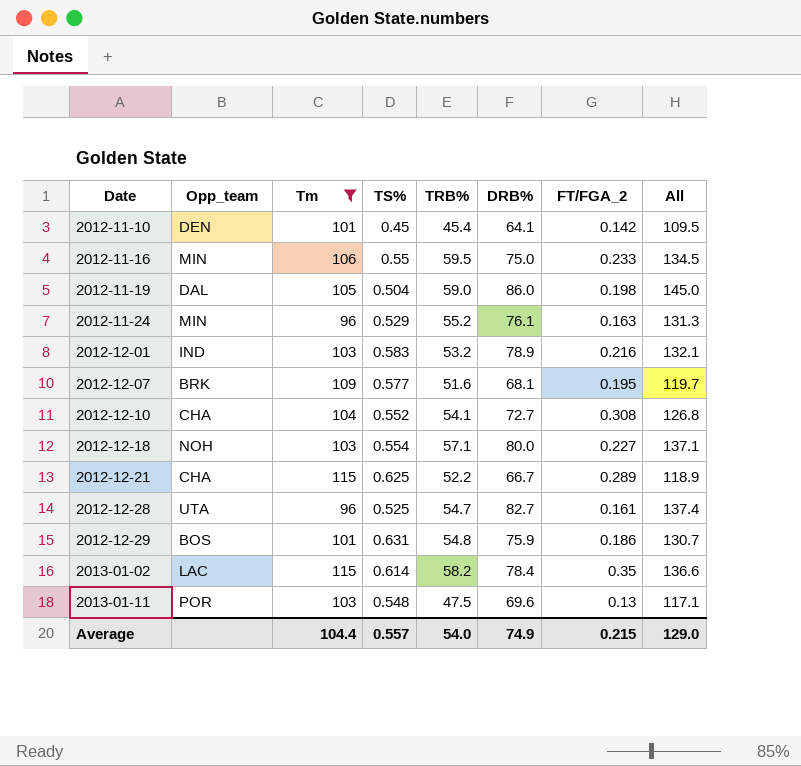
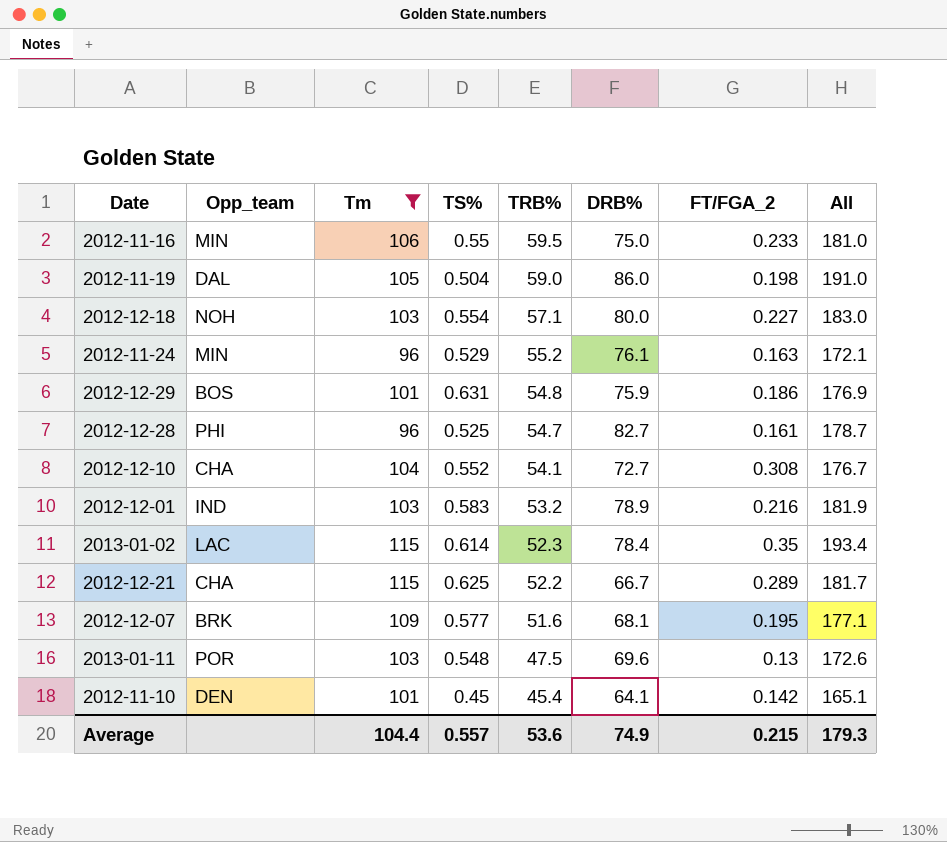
row order: Date ascending -> TRB% descending
column All | formula: [TRB%] + [DRB%] -> [Tm] + [DRB%]
2012-12-28 | Opp_team: UTA -> PHI
2013-01-02 | TRB%: 58.2 -> 52.3
Average | TRB%: 54.0 -> 53.6
Average | All: 129.0 -> 179.3

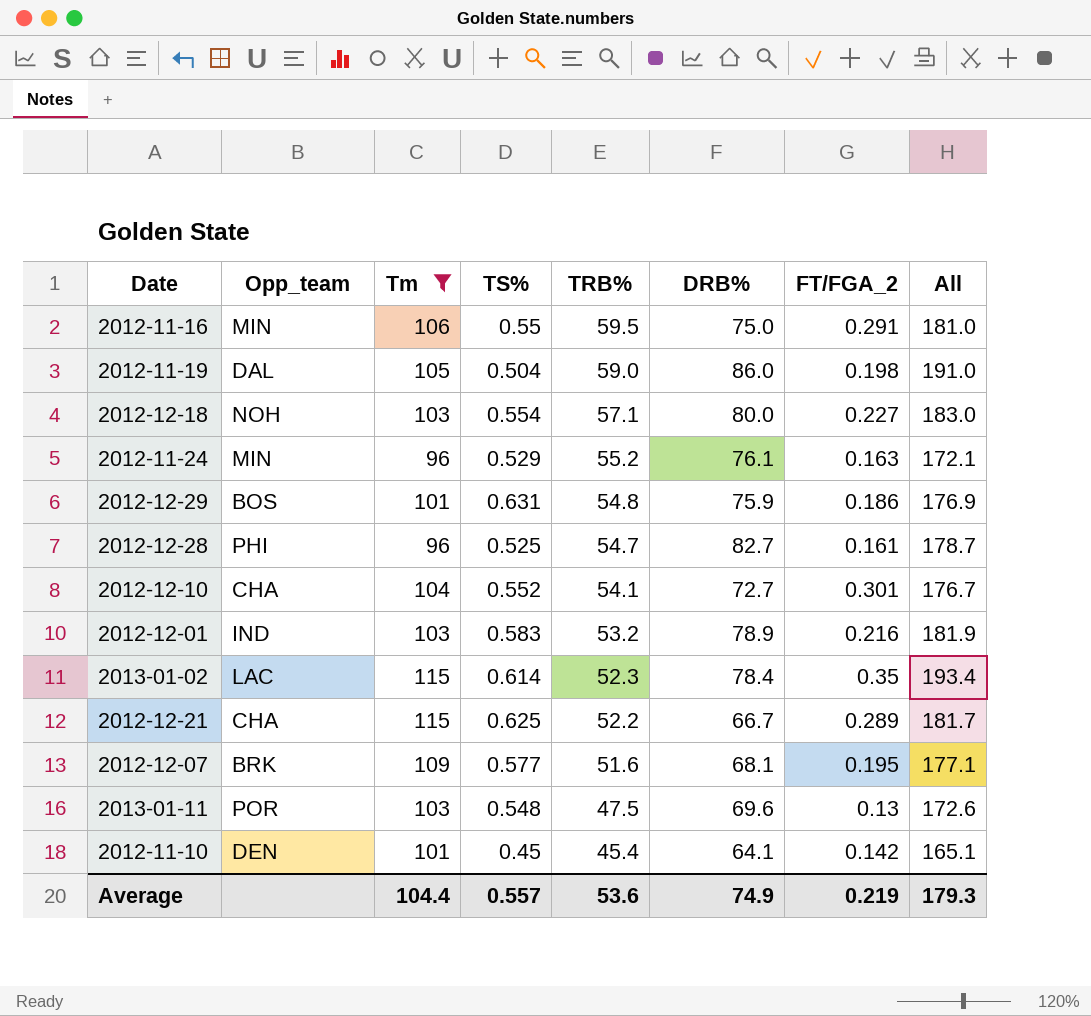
2012-11-16 | FT/FGA_2: 0.233 -> 0.291
2012-12-10 | FT/FGA_2: 0.308 -> 0.301
Average | FT/FGA_2: 0.215 -> 0.219

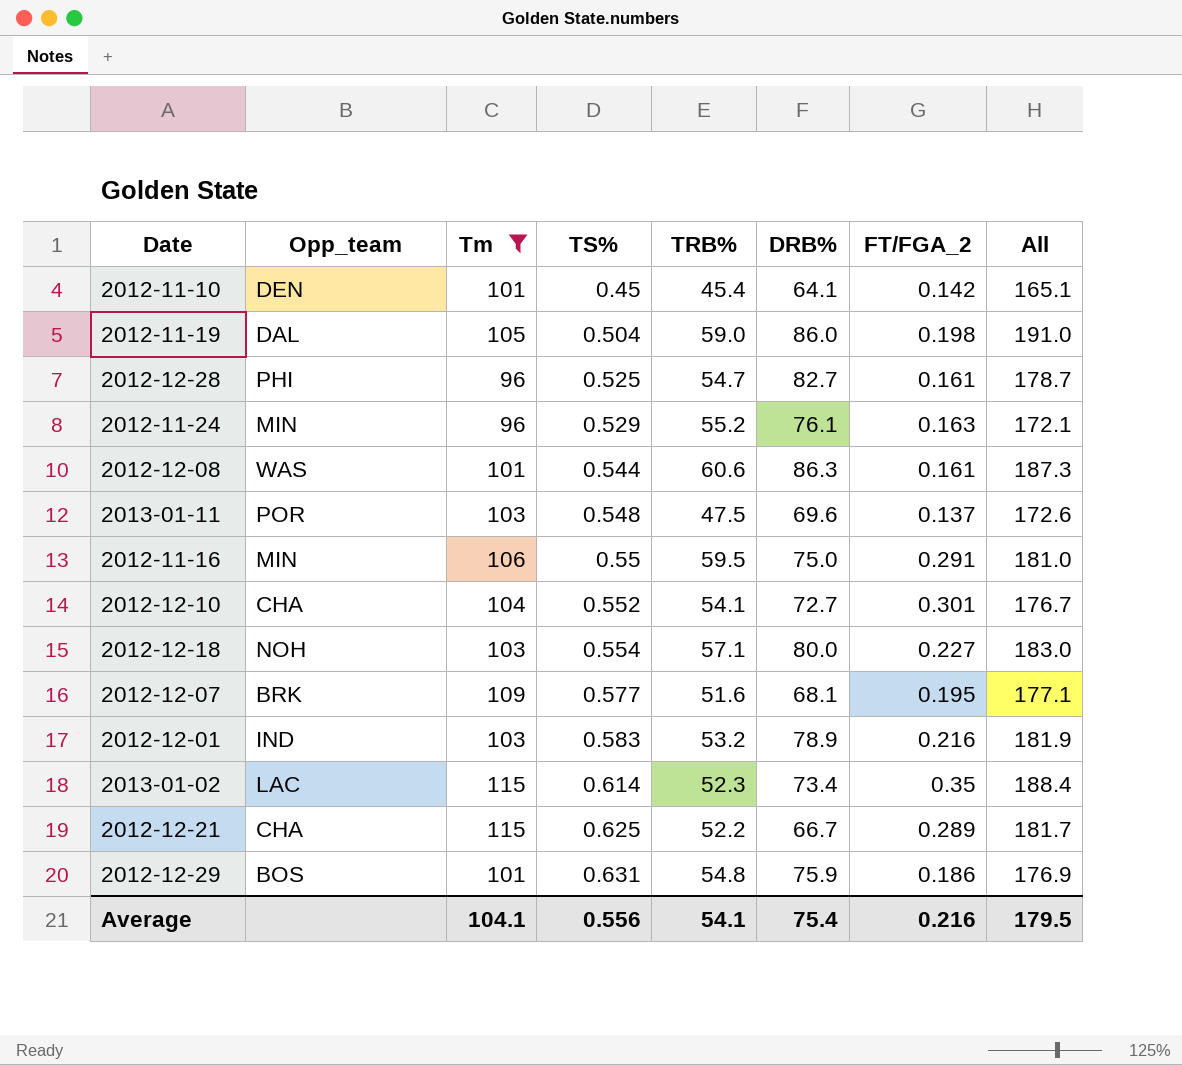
row order: TRB% descending -> TS% ascending
row 2012-12-08: none -> WAS | 101 | 0.544 | 60.6 | 86.3 | 0.161 | 187.3
2013-01-11 | FT/FGA_2: 0.13 -> 0.137
2013-01-02 | DRB%: 78.4 -> 73.4
2013-01-02 | All: 193.4 -> 188.4
Average | Tm: 104.4 -> 104.1
Average | TS%: 0.557 -> 0.556
Average | TRB%: 53.6 -> 54.1
Average | DRB%: 74.9 -> 75.4
Average | FT/FGA_2: 0.219 -> 0.216
Average | All: 179.3 -> 179.5

